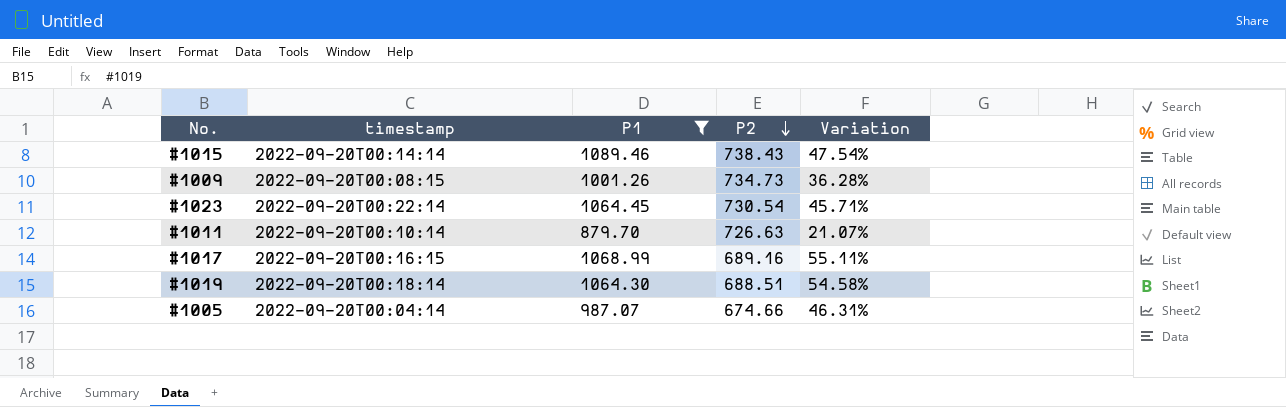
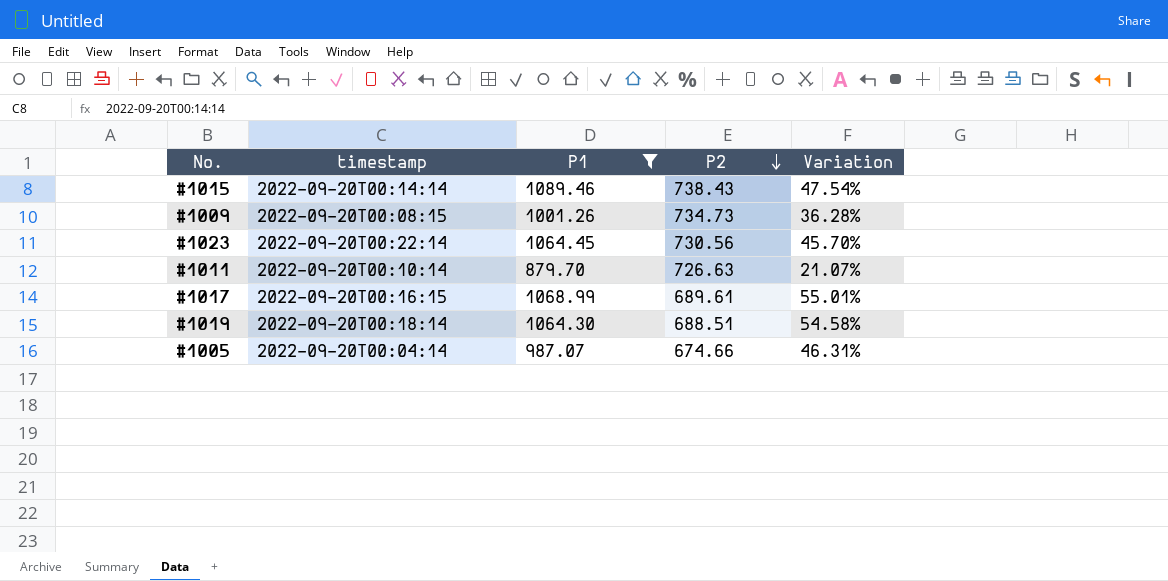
#1023 | P2: 730.54 -> 730.56
#1023 | Variation: 45.71% -> 45.70%
#1017 | P2: 689.16 -> 689.61
#1017 | Variation: 55.11% -> 55.01%

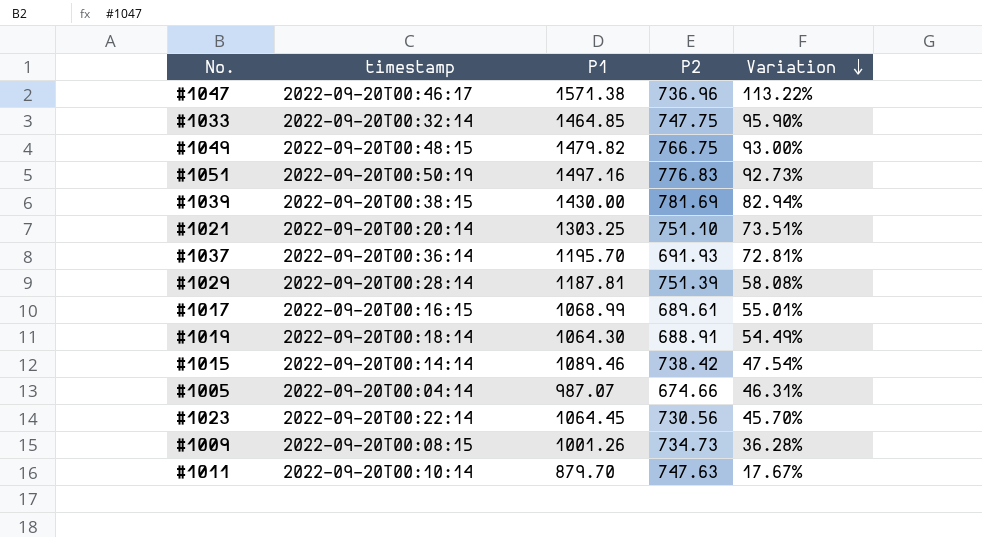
filter: P1 <= 1089.46 -> none
row order: P2 descending -> Variation descending
#1019 | P2: 688.51 -> 688.91
#1019 | Variation: 54.58% -> 54.49%
#1015 | P2: 738.43 -> 738.42
#1011 | P2: 726.63 -> 747.63
#1011 | Variation: 21.07% -> 17.67%

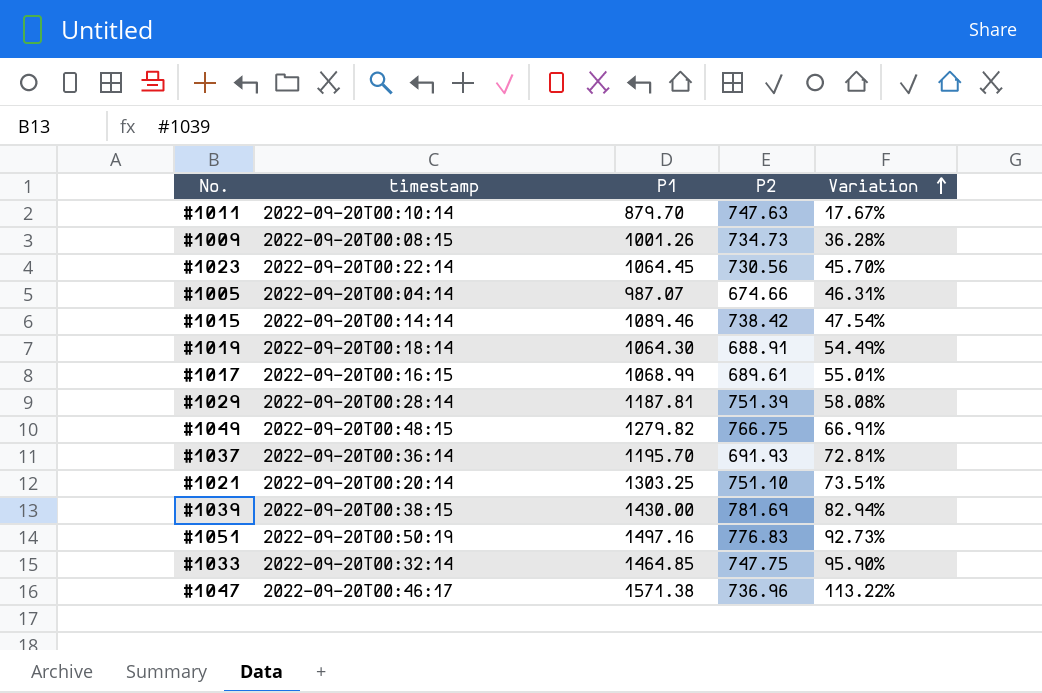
row order: Variation descending -> Variation ascending
#1049 | P1: 1479.82 -> 1279.82
#1049 | Variation: 93.00% -> 66.91%

